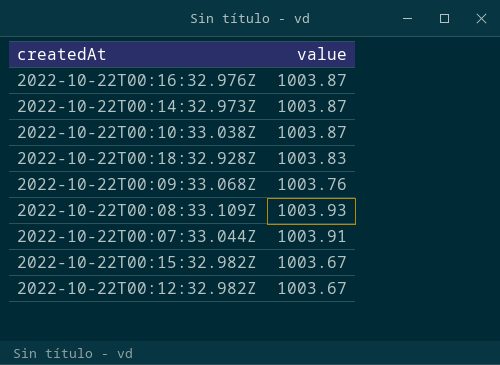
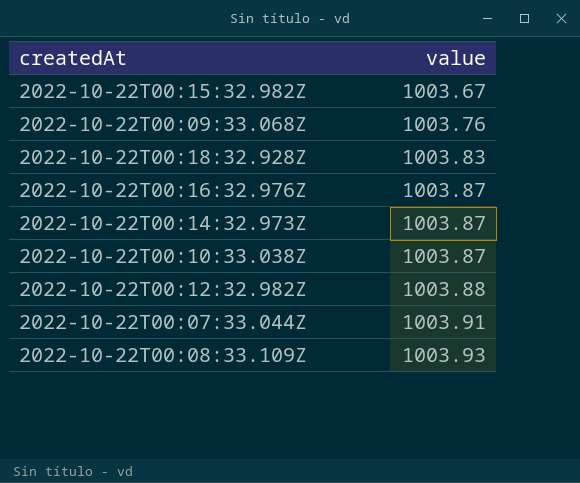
row order: none -> value ascending
2022-10-22T00:12:32.982Z | value: 1003.67 -> 1003.88

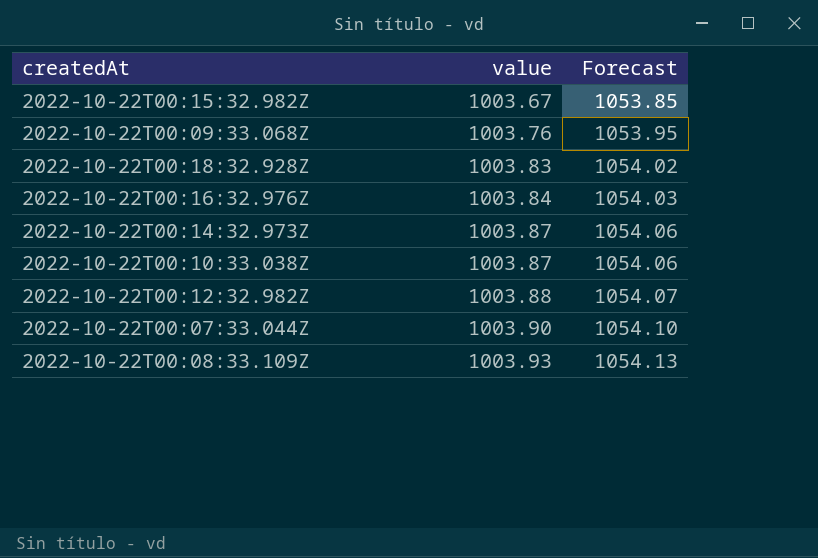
column Forecast | formula: none -> [value] * 1.05
2022-10-22T00:16:32.976Z | value: 1003.87 -> 1003.84
2022-10-22T00:07:33.044Z | value: 1003.91 -> 1003.90

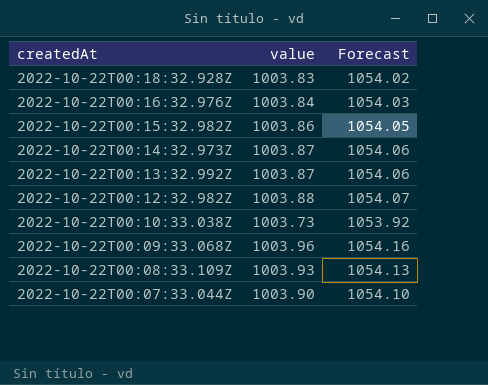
row order: value ascending -> createdAt descending
2022-10-22T00:15:32.982Z | value: 1003.67 -> 1003.86
2022-10-22T00:15:32.982Z | Forecast: 1053.85 -> 1054.05
row 2022-10-22T00:13:32.992Z: none -> 1003.87 | 1054.06
2022-10-22T00:10:33.038Z | value: 1003.87 -> 1003.73
2022-10-22T00:10:33.038Z | Forecast: 1054.06 -> 1053.92
2022-10-22T00:09:33.068Z | value: 1003.76 -> 1003.96
2022-10-22T00:09:33.068Z | Forecast: 1053.95 -> 1054.16

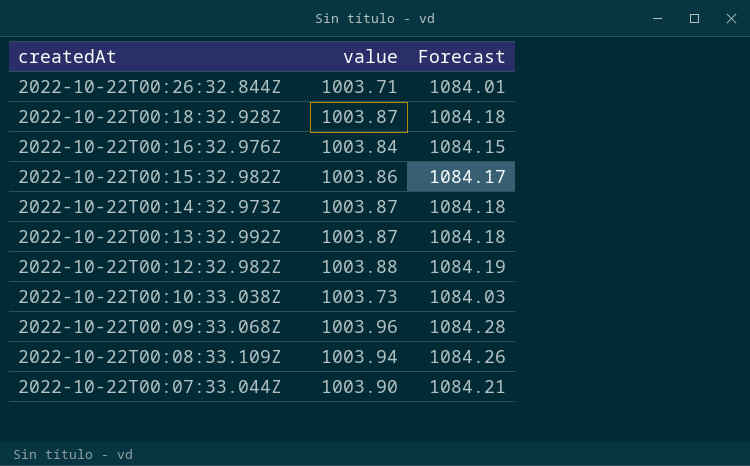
column Forecast | formula: [value] * 1.05 -> [value] * 1.08
row 2022-10-22T00:26:32.844Z: none -> 1003.71 | 1084.01
2022-10-22T00:18:32.928Z | value: 1003.83 -> 1003.87
2022-10-22T00:08:33.109Z | value: 1003.93 -> 1003.94

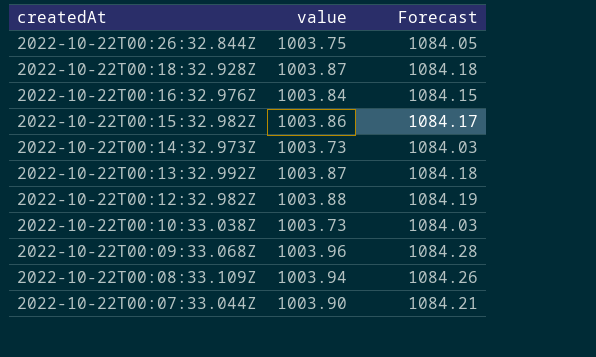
2022-10-22T00:26:32.844Z | value: 1003.71 -> 1003.75
2022-10-22T00:26:32.844Z | Forecast: 1084.01 -> 1084.05
2022-10-22T00:14:32.973Z | value: 1003.87 -> 1003.73
2022-10-22T00:14:32.973Z | Forecast: 1084.18 -> 1084.03

